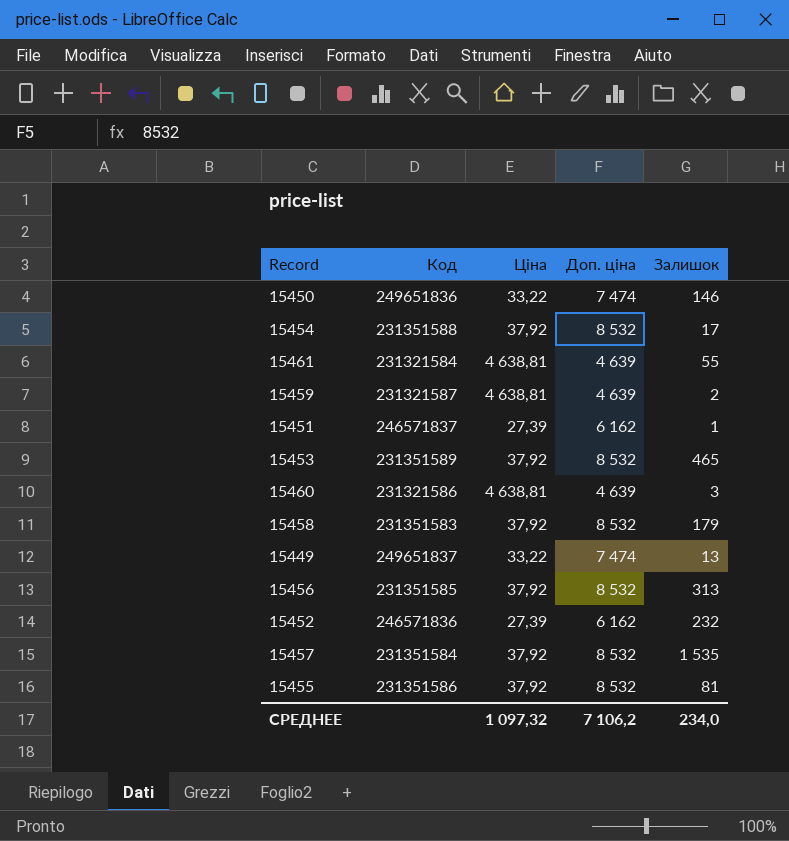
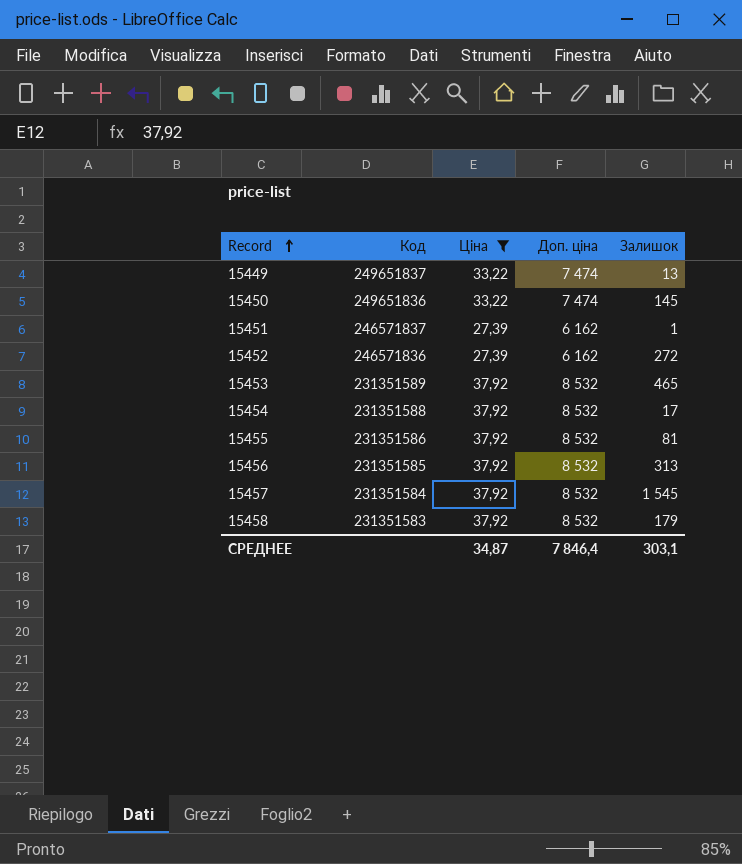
filter: none -> Ціна != 4 638,81
row order: none -> Record ascending
15450 | Залишок: 146 -> 145
15452 | Залишок: 232 -> 272
15457 | Залишок: 1 535 -> 1 545
СРЕДНЕЕ | Ціна: 1 097,32 -> 34,87
СРЕДНЕЕ | Доп. ціна: 7 106,2 -> 7 846,4
СРЕДНЕЕ | Залишок: 234,0 -> 303,1

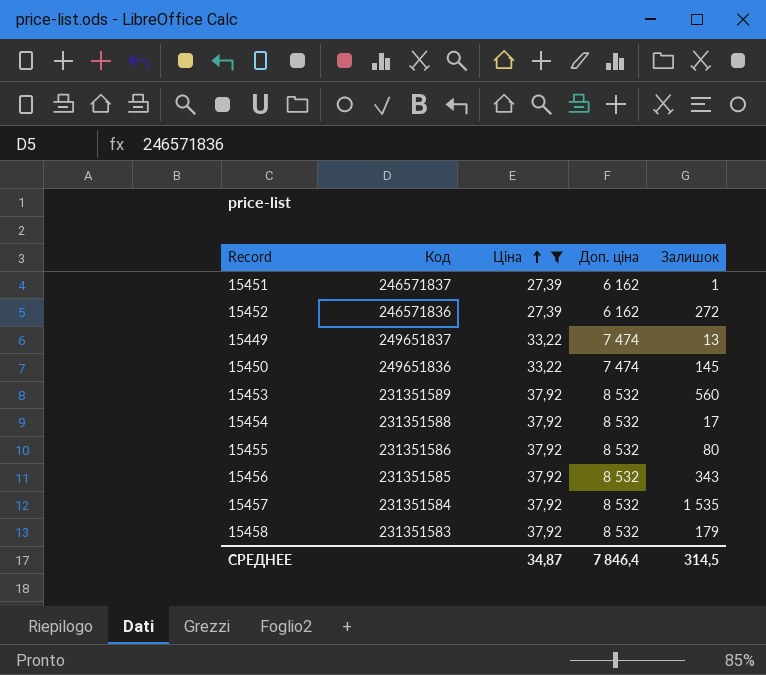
row order: Record ascending -> Ціна ascending
15453 | Залишок: 465 -> 560
15455 | Залишок: 81 -> 80
15456 | Залишок: 313 -> 343
15457 | Залишок: 1 545 -> 1 535
СРЕДНЕЕ | Залишок: 303,1 -> 314,5

